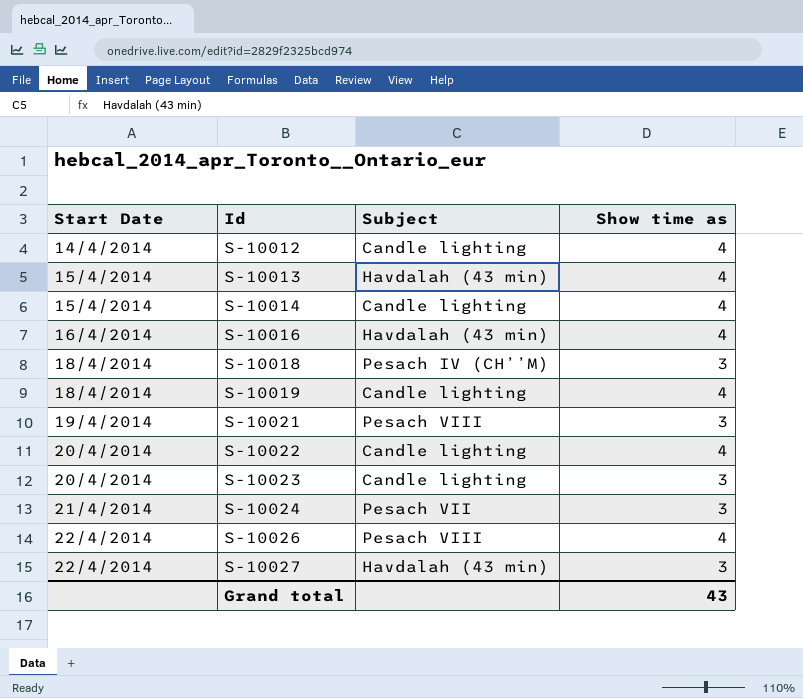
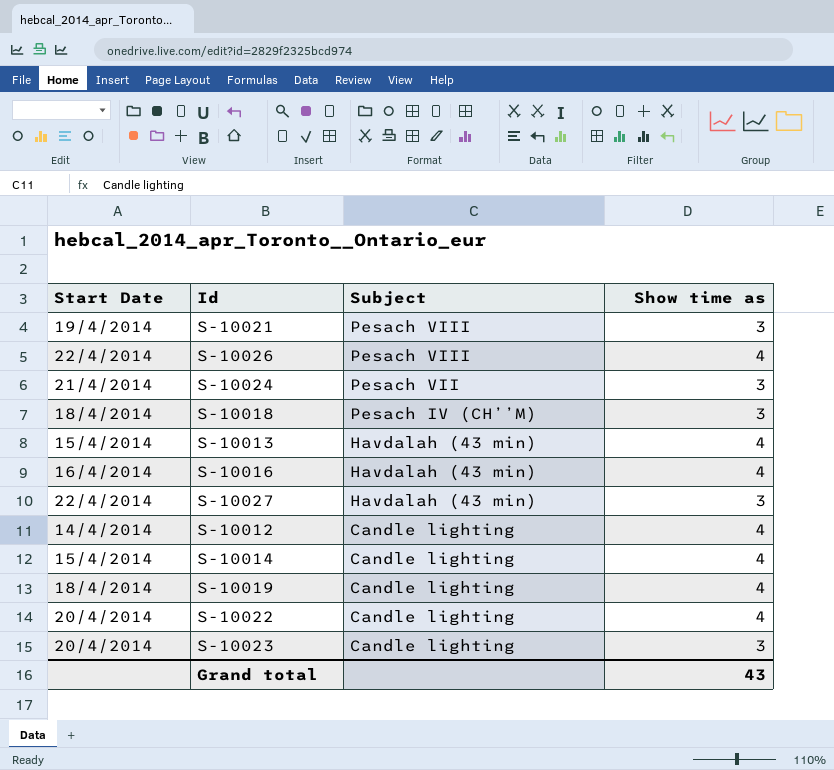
row order: Start Date ascending -> Subject descending

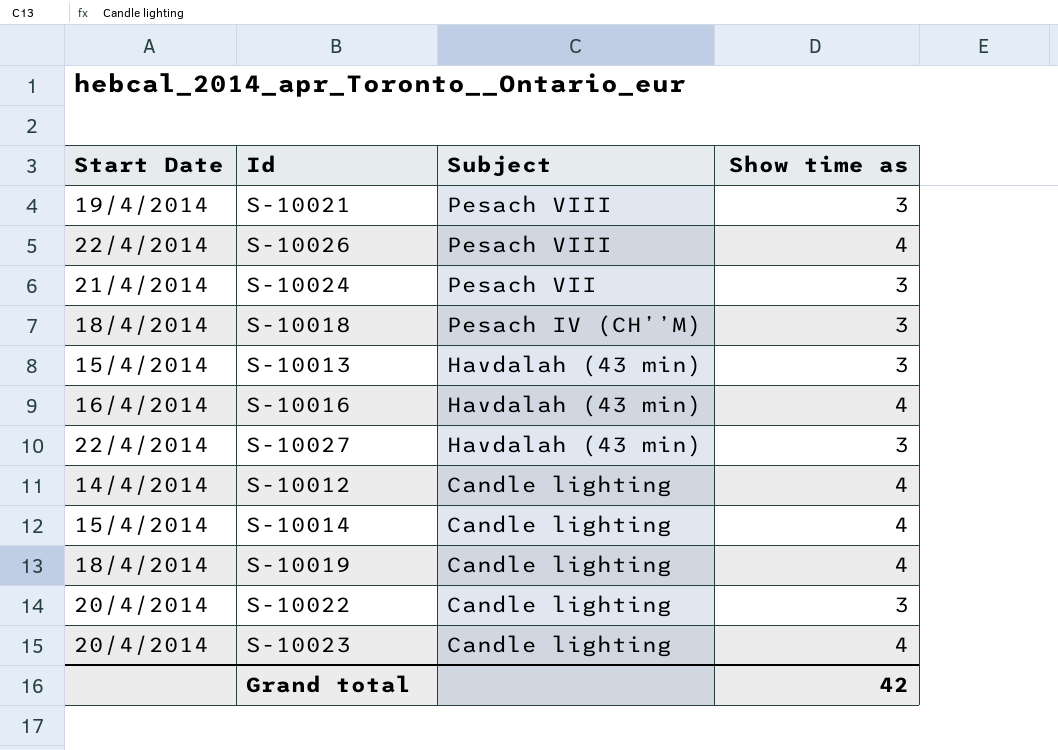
S-10013 | Show time as: 4 -> 3
S-10022 | Show time as: 4 -> 3
S-10023 | Show time as: 3 -> 4
Grand total | Show time as: 43 -> 42

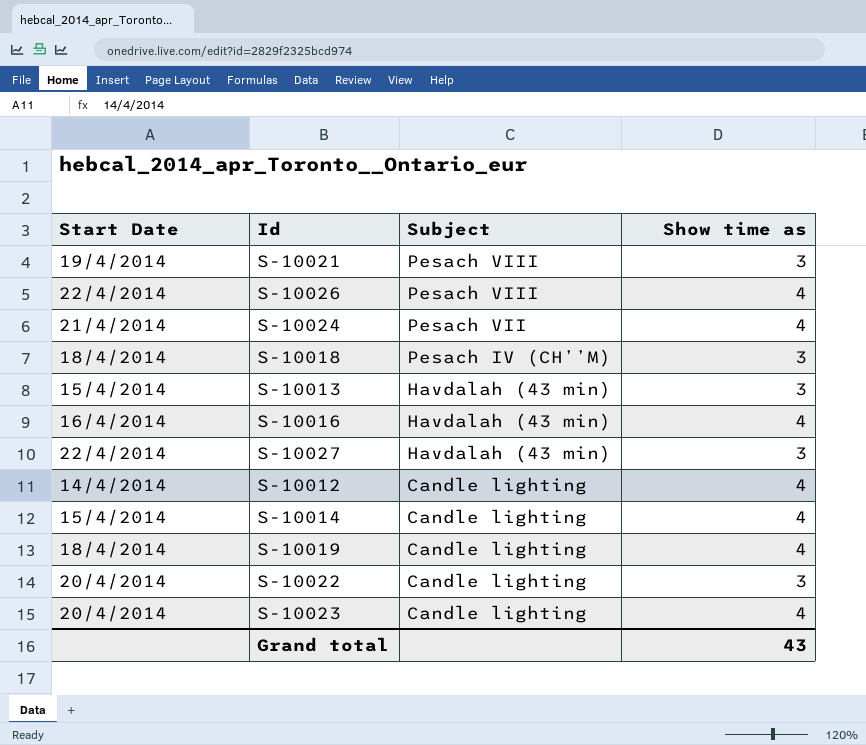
S-10024 | Show time as: 3 -> 4
Grand total | Show time as: 42 -> 43

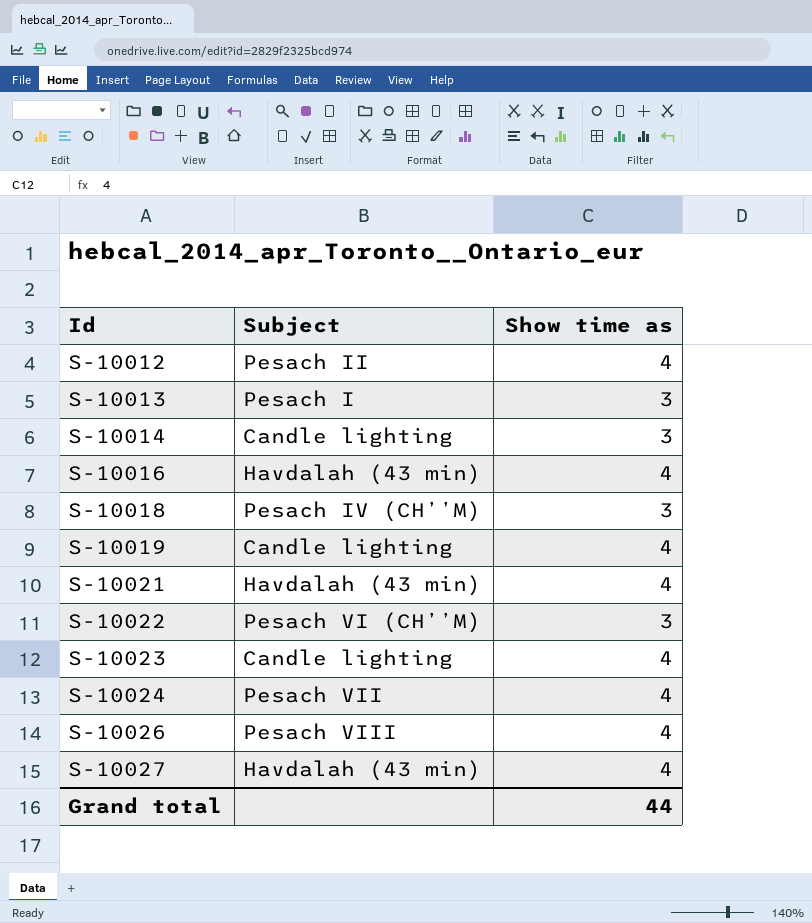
row order: Subject descending -> Id ascending
column Start Date | position: 1 -> none
S-10012 | Subject: Candle lighting -> Pesach II
S-10013 | Subject: Havdalah (43 min) -> Pesach I
S-10014 | Show time as: 4 -> 3
S-10021 | Subject: Pesach VIII -> Havdalah (43 min)
S-10021 | Show time as: 3 -> 4
S-10022 | Subject: Candle lighting -> Pesach VI (CH’’M)
S-10027 | Show time as: 3 -> 4
Grand total | Show time as: 43 -> 44

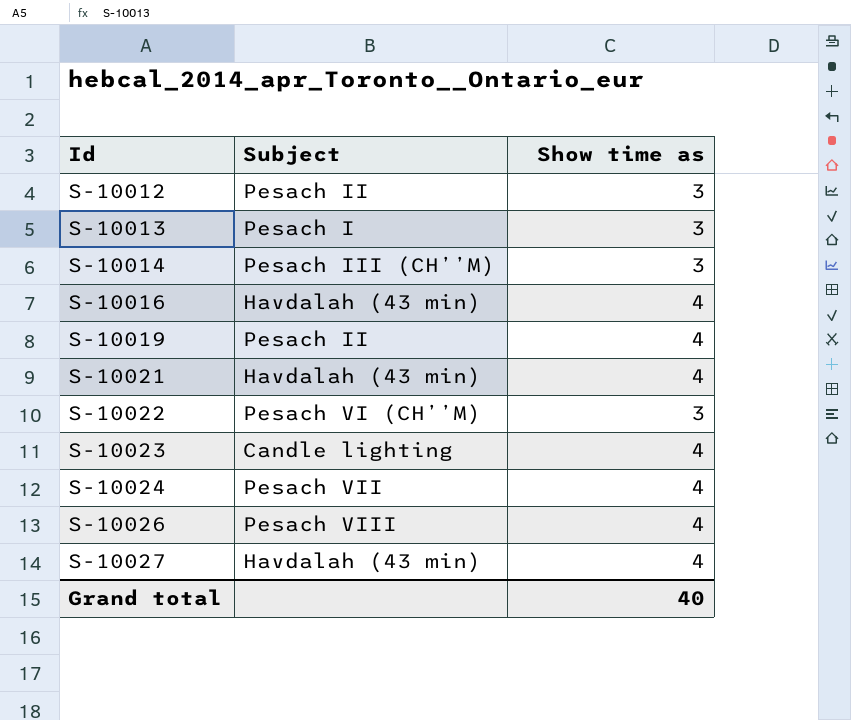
row S-10018: Pesach IV (CH’’M) | 3 -> none
S-10012 | Show time as: 4 -> 3
S-10014 | Subject: Candle lighting -> Pesach III (CH’’M)
S-10019 | Subject: Candle lighting -> Pesach II
Grand total | Show time as: 44 -> 40

